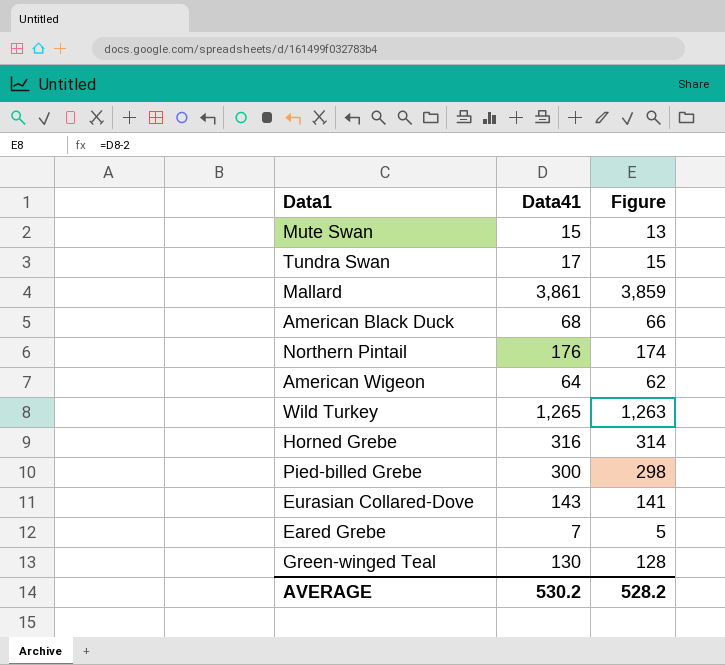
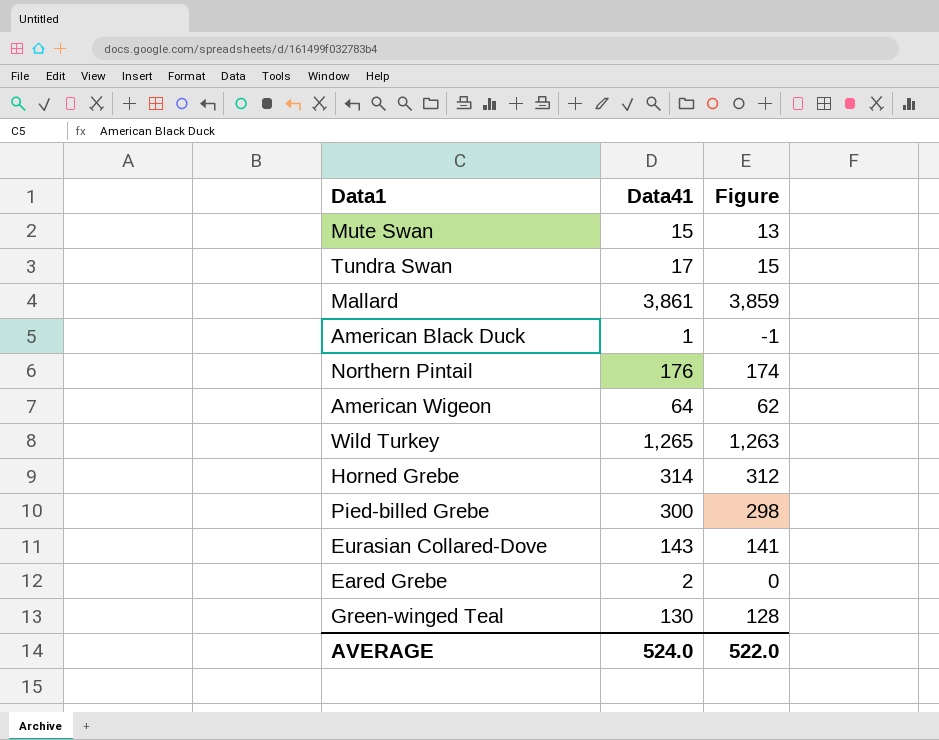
American Black Duck | Data41: 68 -> 1
American Black Duck | Figure: 66 -> -1
Horned Grebe | Data41: 316 -> 314
Horned Grebe | Figure: 314 -> 312
Eared Grebe | Data41: 7 -> 2
Eared Grebe | Figure: 5 -> 0
AVERAGE | Data41: 530.2 -> 524.0
AVERAGE | Figure: 528.2 -> 522.0

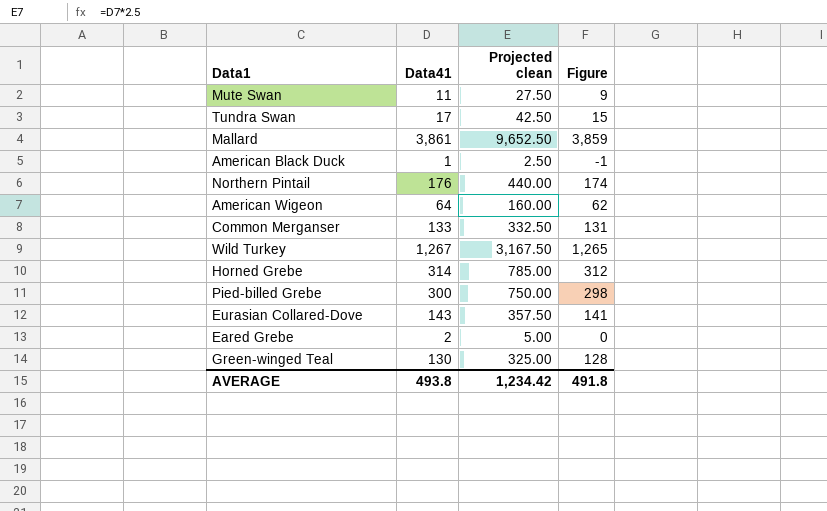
column Projected clean | formula: none -> [Data41] * 2.5
Mute Swan | Data41: 15 -> 11
Mute Swan | Figure: 13 -> 9
row Common Merganser: none -> 133 | 332.50 | 131
Wild Turkey | Data41: 1,265 -> 1,267
Wild Turkey | Figure: 1,263 -> 1,265
AVERAGE | Data41: 524.0 -> 493.8
AVERAGE | Figure: 522.0 -> 491.8

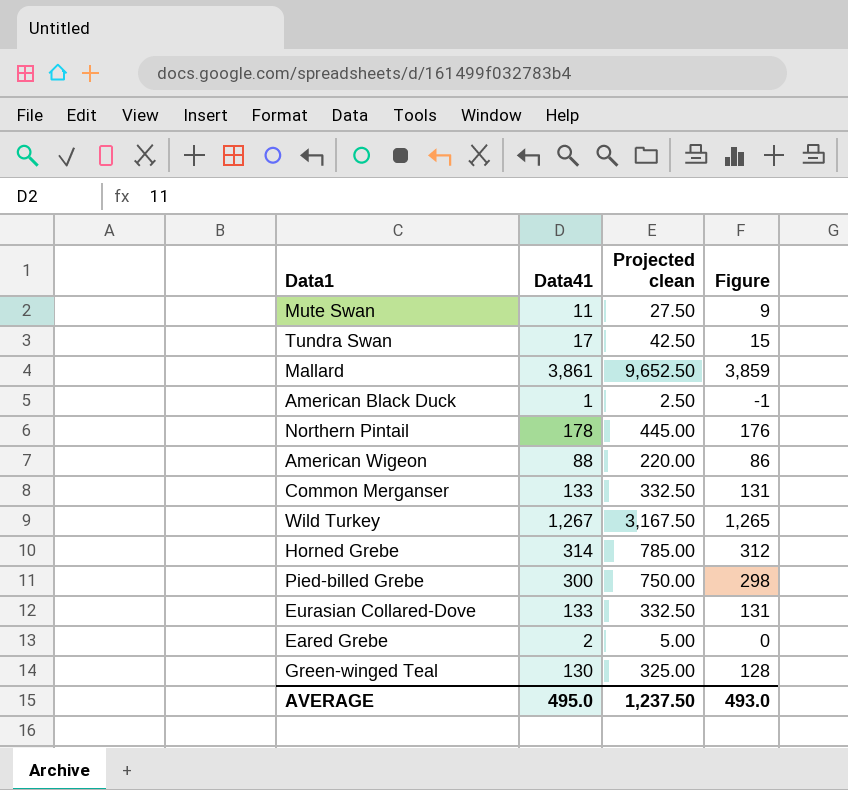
Northern Pintail | Data41: 176 -> 178
Northern Pintail | Projected clean: 440.00 -> 445.00
Northern Pintail | Figure: 174 -> 176
American Wigeon | Data41: 64 -> 88
American Wigeon | Projected clean: 160.00 -> 220.00
American Wigeon | Figure: 62 -> 86
Eurasian Collared-Dove | Data41: 143 -> 133
Eurasian Collared-Dove | Projected clean: 357.50 -> 332.50
Eurasian Collared-Dove | Figure: 141 -> 131
AVERAGE | Data41: 493.8 -> 495.0
AVERAGE | Projected clean: 1,234.42 -> 1,237.50
AVERAGE | Figure: 491.8 -> 493.0

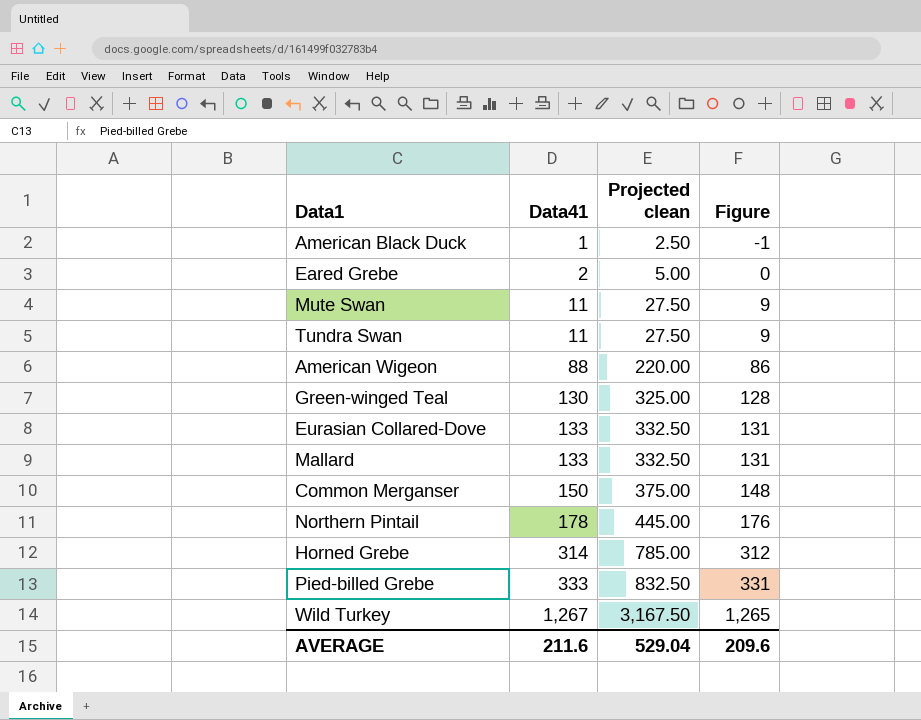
row order: none -> Data41 ascending
Tundra Swan | Data41: 17 -> 11
Tundra Swan | Projected clean: 42.50 -> 27.50
Tundra Swan | Figure: 15 -> 9
Mallard | Data41: 3,861 -> 133
Mallard | Projected clean: 9,652.50 -> 332.50
Mallard | Figure: 3,859 -> 131
Common Merganser | Data41: 133 -> 150
Common Merganser | Projected clean: 332.50 -> 375.00
Common Merganser | Figure: 131 -> 148
Pied-billed Grebe | Data41: 300 -> 333
Pied-billed Grebe | Projected clean: 750.00 -> 832.50
Pied-billed Grebe | Figure: 298 -> 331
AVERAGE | Data41: 495.0 -> 211.6
AVERAGE | Projected clean: 1,237.50 -> 529.04
AVERAGE | Figure: 493.0 -> 209.6

